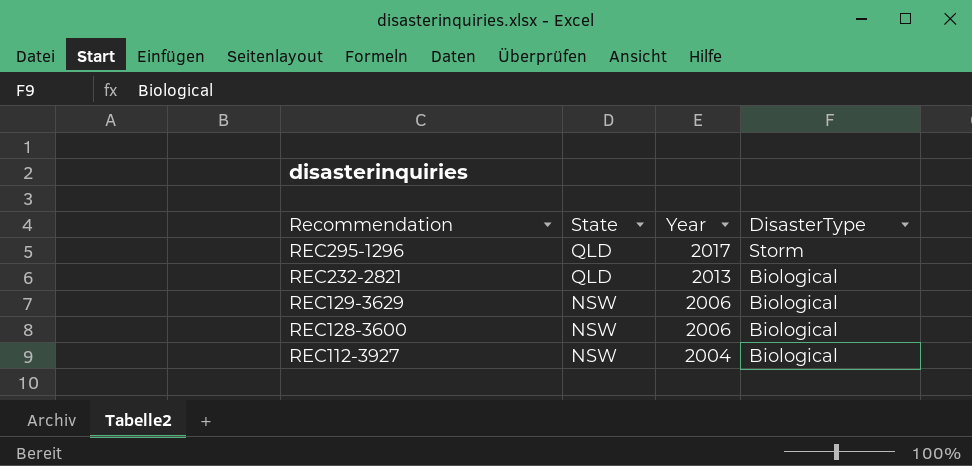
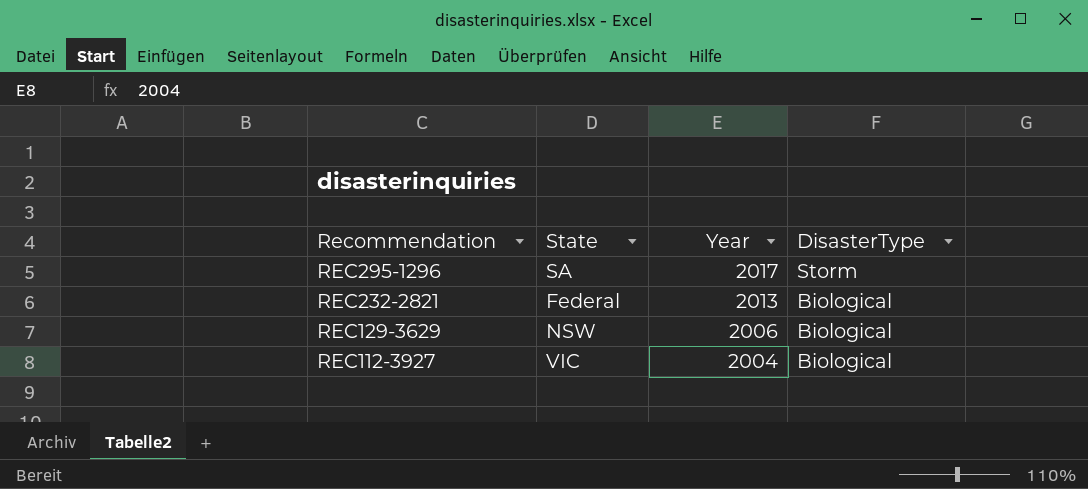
row REC128-3600: NSW | 2006 | Biological -> none
REC295-1296 | State: QLD -> SA
REC232-2821 | State: QLD -> Federal
REC112-3927 | State: NSW -> VIC

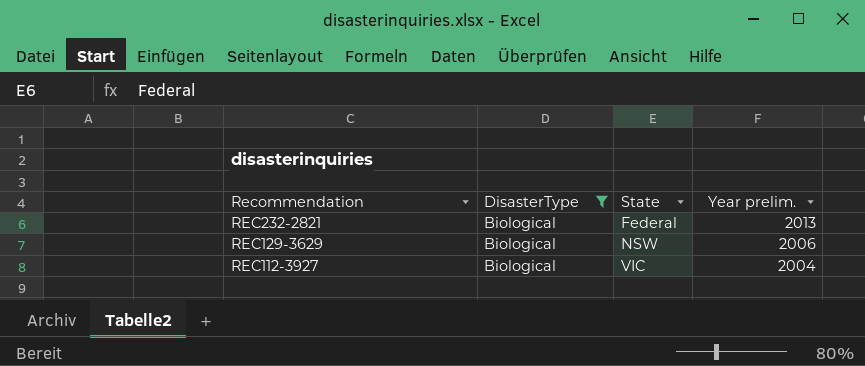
filter: none -> DisasterType = Biological
column DisasterType | position: 4 -> 2
column name: Year -> Year prelim.

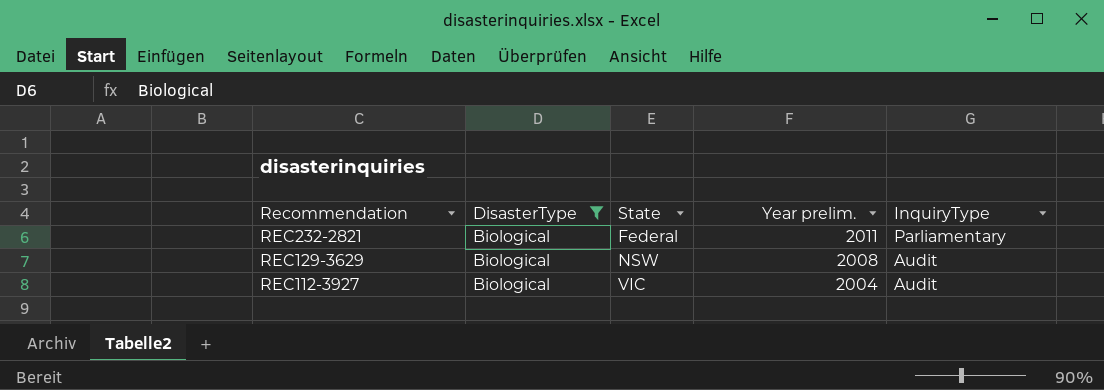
column InquiryType | position: none -> 5
REC232-2821 | Year prelim.: 2013 -> 2011
REC129-3629 | Year prelim.: 2006 -> 2008

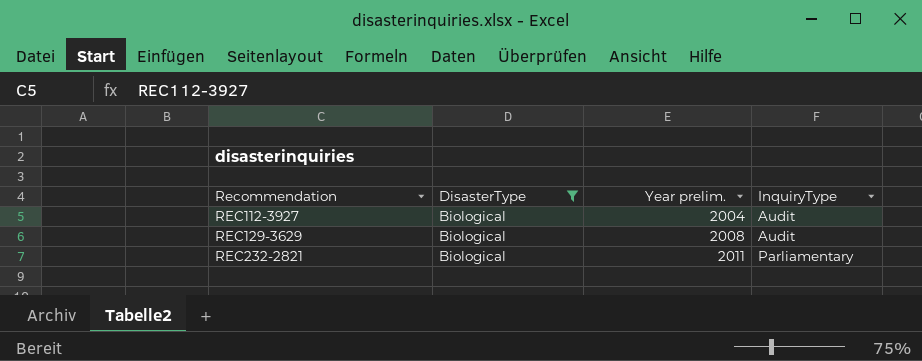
row order: Recommendation descending -> Recommendation ascending
column State | position: 3 -> none

